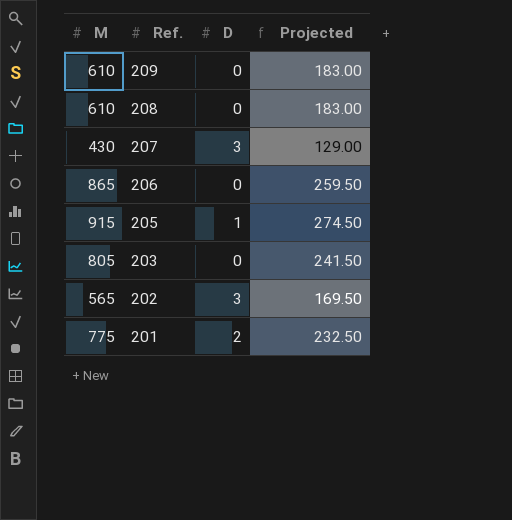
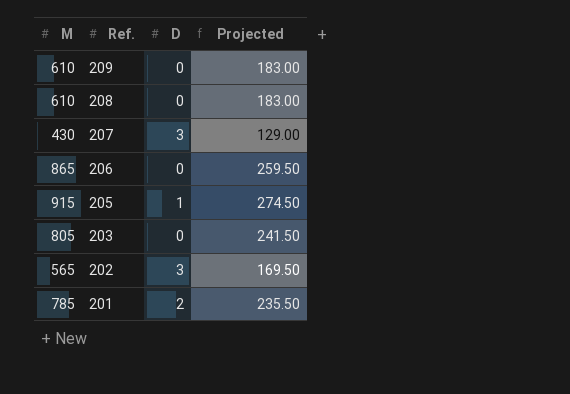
201 | M: 775 -> 785
201 | Projected: 232.50 -> 235.50

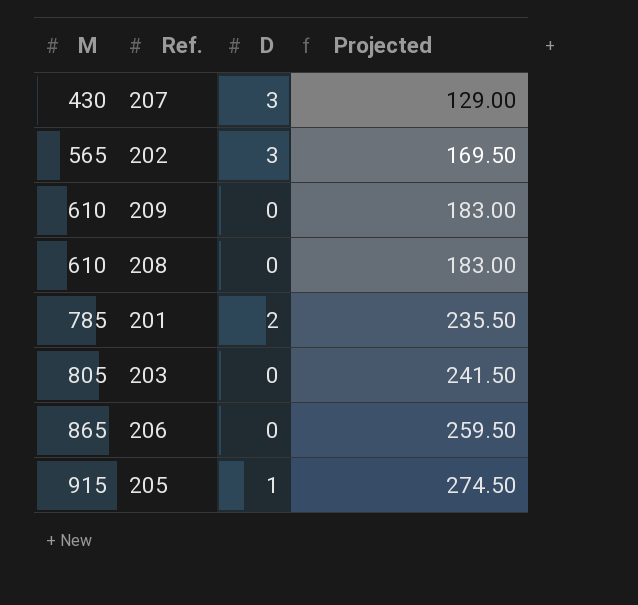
row order: Ref. descending -> M ascending

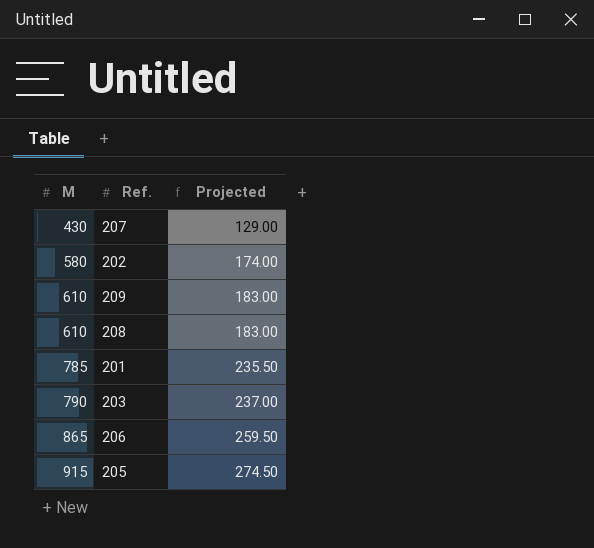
column D | position: 3 -> none
202 | M: 565 -> 580
202 | Projected: 169.50 -> 174.00
203 | M: 805 -> 790
203 | Projected: 241.50 -> 237.00

